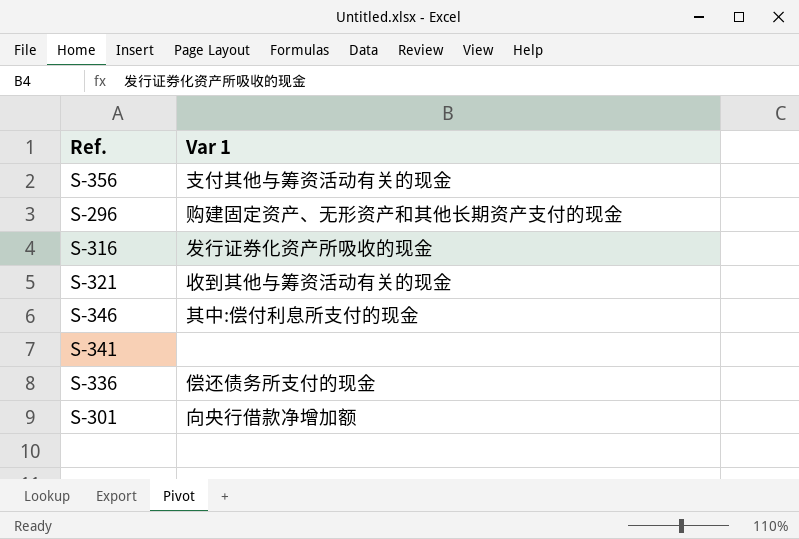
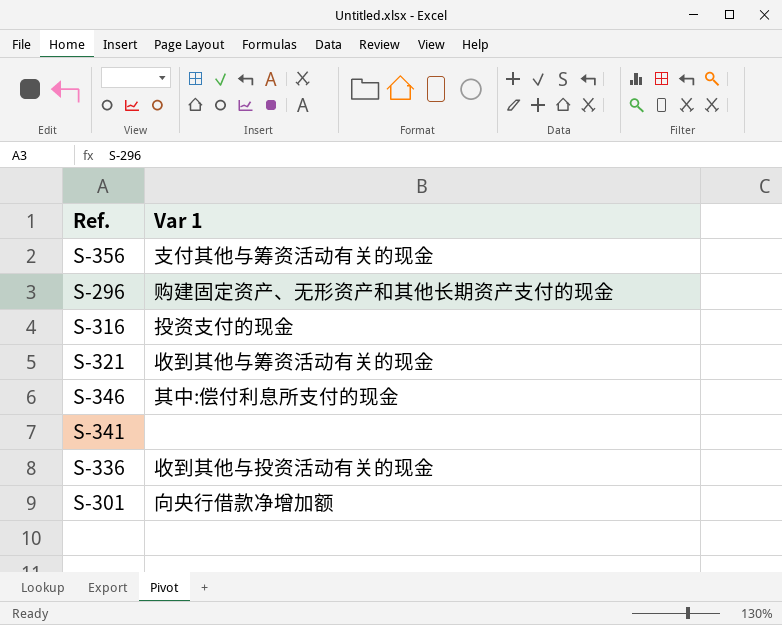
S-316 | Var 1: 发行证券化资产所吸收的现金 -> 投资支付的现金
S-336 | Var 1: 偿还债务所支付的现金 -> 收到其他与投资活动有关的现金

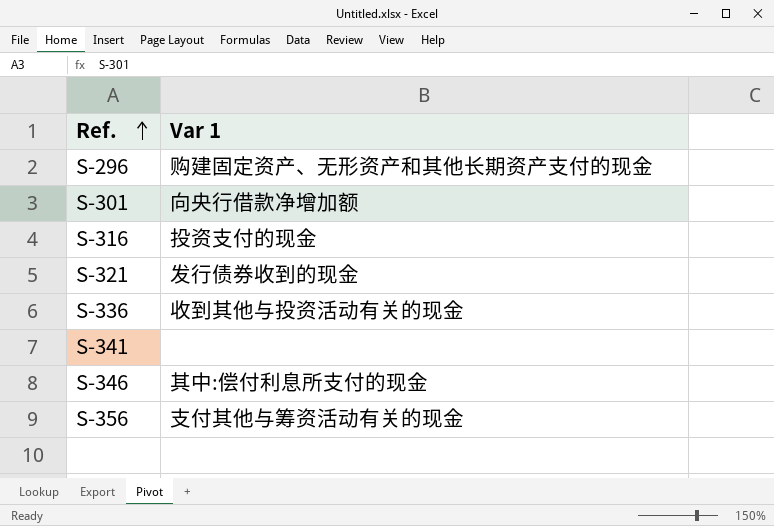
row order: none -> Ref. ascending
S-321 | Var 1: 收到其他与筹资活动有关的现金 -> 发行债券收到的现金

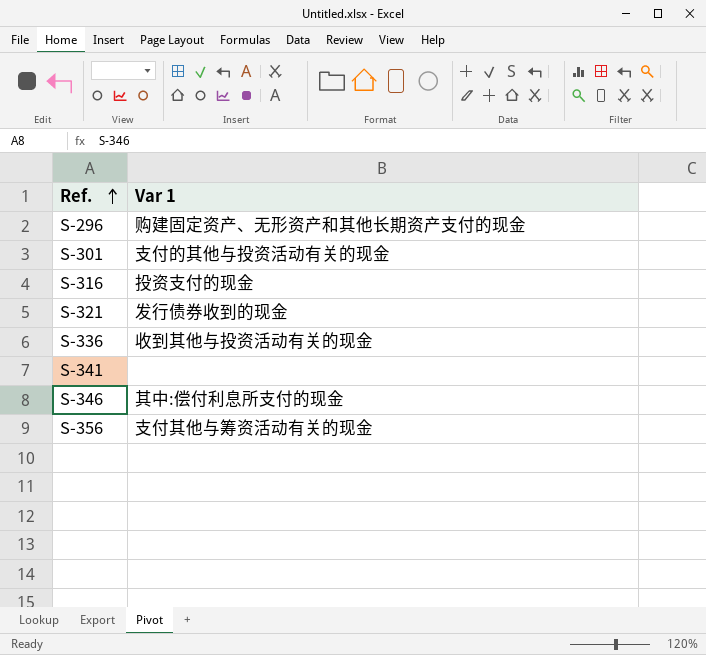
S-301 | Var 1: 向央行借款净增加额 -> 支付的其他与投资活动有关的现金

